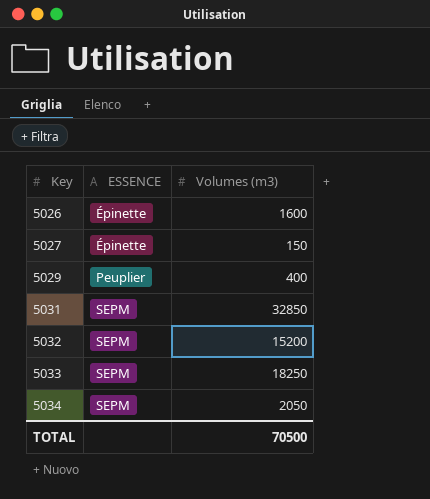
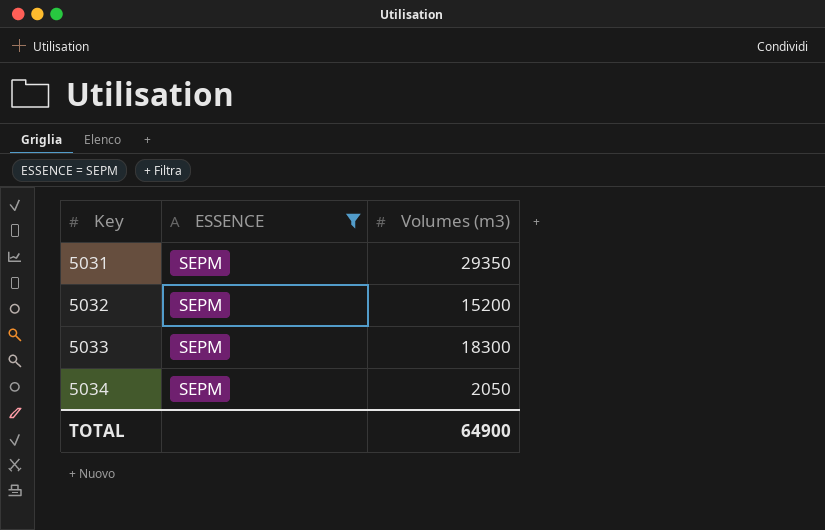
filter: none -> ESSENCE = SEPM
5031 | Volumes (m3): 32850 -> 29350
5033 | Volumes (m3): 18250 -> 18300
TOTAL | Volumes (m3): 70500 -> 64900

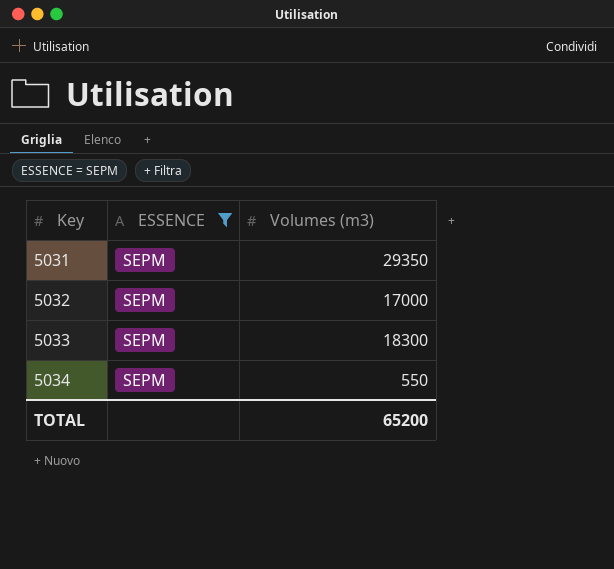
5032 | Volumes (m3): 15200 -> 17000
5034 | Volumes (m3): 2050 -> 550
TOTAL | Volumes (m3): 64900 -> 65200

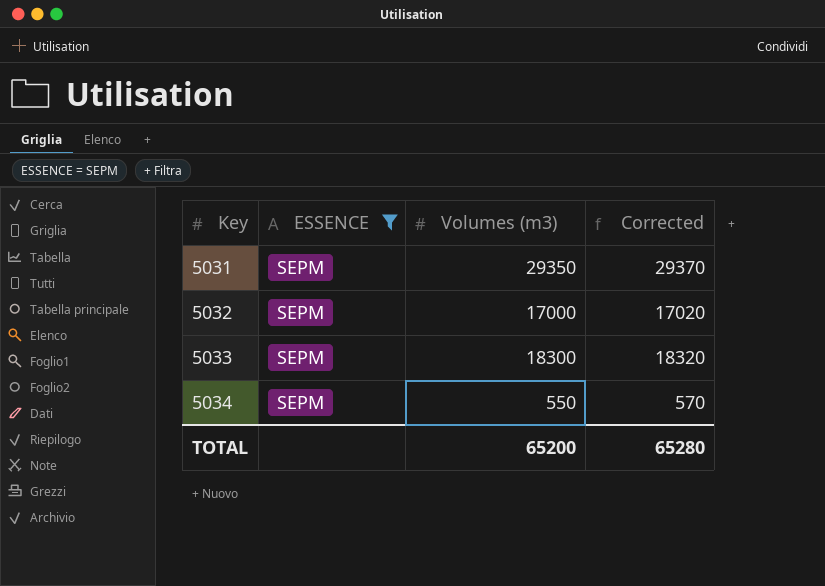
column Corrected | formula: none -> [Volumes (m3)] + 20

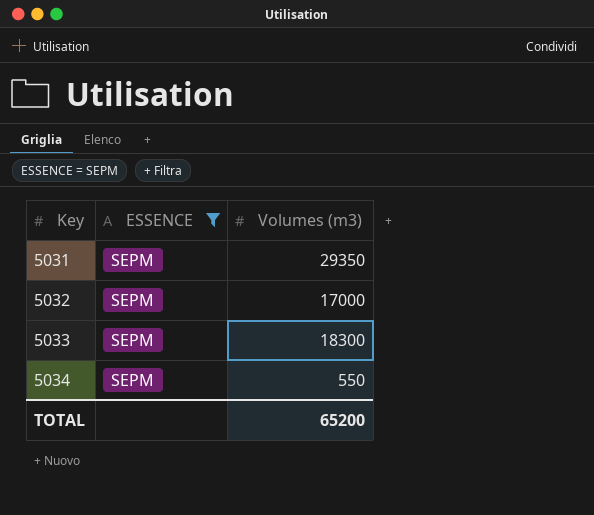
column Corrected | formula: [Volumes (m3)] + 20 -> none

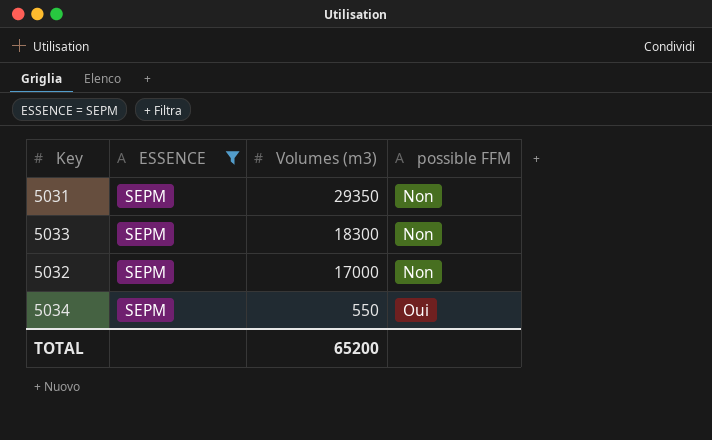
row order: Key ascending -> Volumes (m3) descending
column possible FFM | position: none -> 4

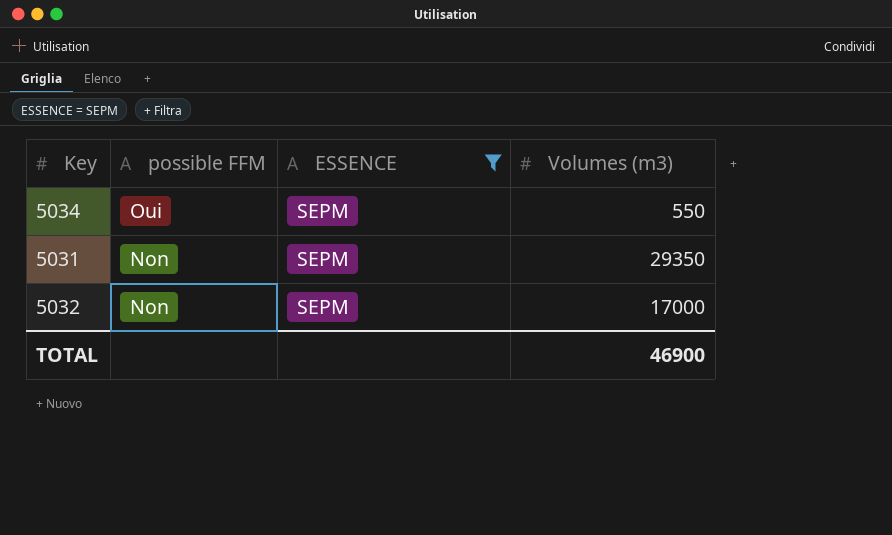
row order: Volumes (m3) descending -> possible FFM descending
column possible FFM | position: 4 -> 2
row 5033: SEPM | 18300 | Non -> none
TOTAL | Volumes (m3): 65200 -> 46900

